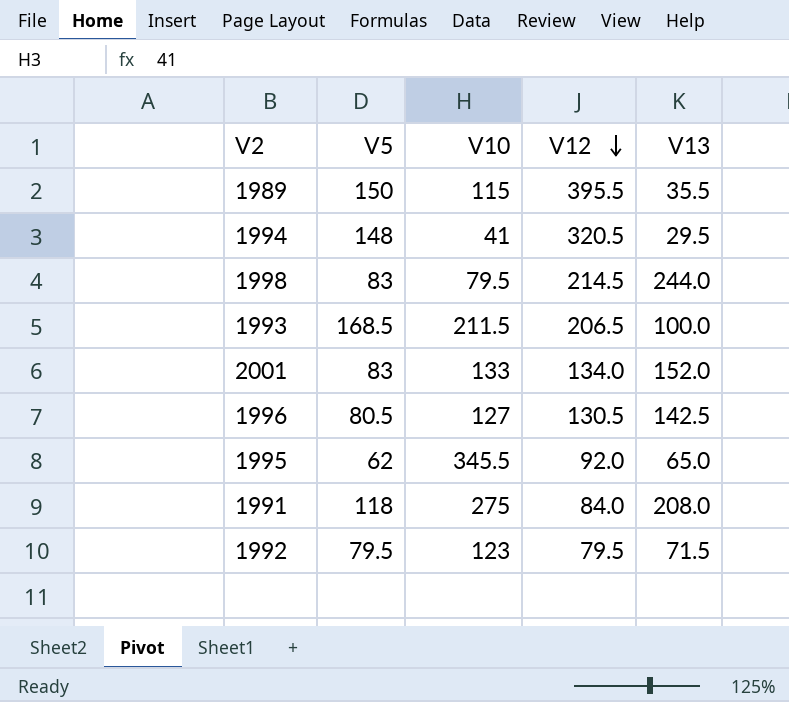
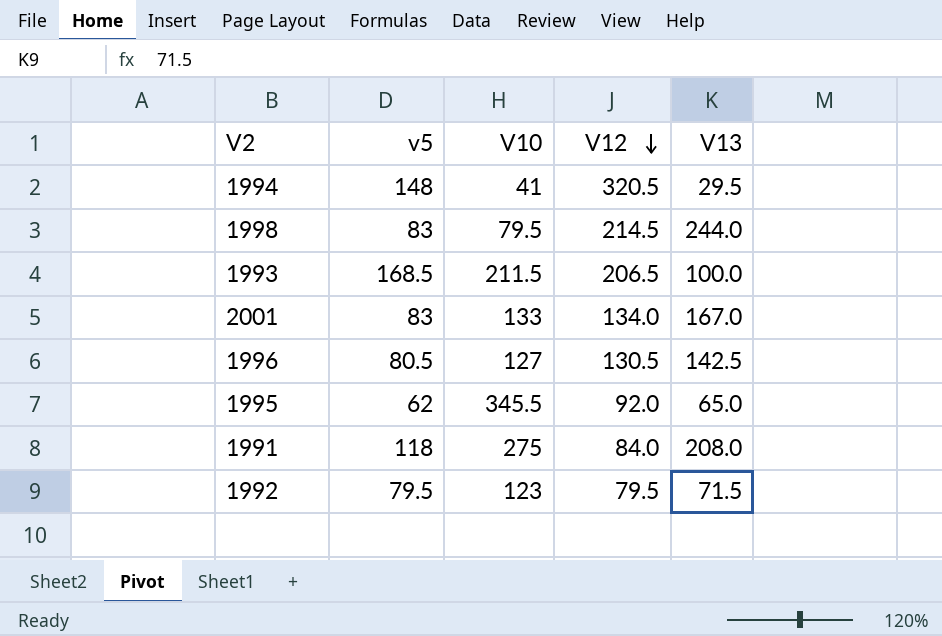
column name: V5 -> v5
row 1989: 150 | 115 | 395.5 | 35.5 -> none
2001 | V13: 152.0 -> 167.0

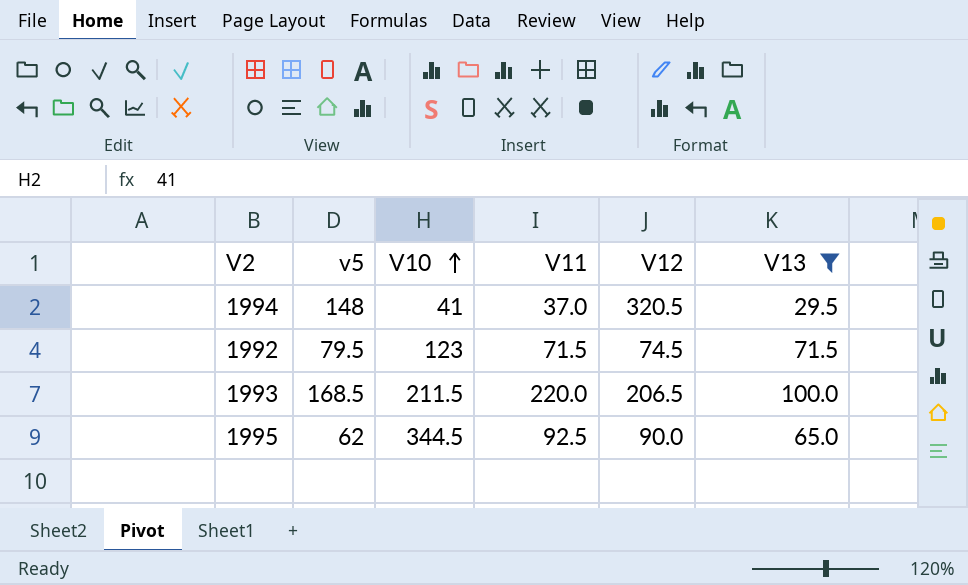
filter: none -> V13 <= 100.0
row order: V12 descending -> V10 ascending
column V11 | position: none -> 4
1992 | V12: 79.5 -> 74.5
1995 | V10: 345.5 -> 344.5
1995 | V12: 92.0 -> 90.0

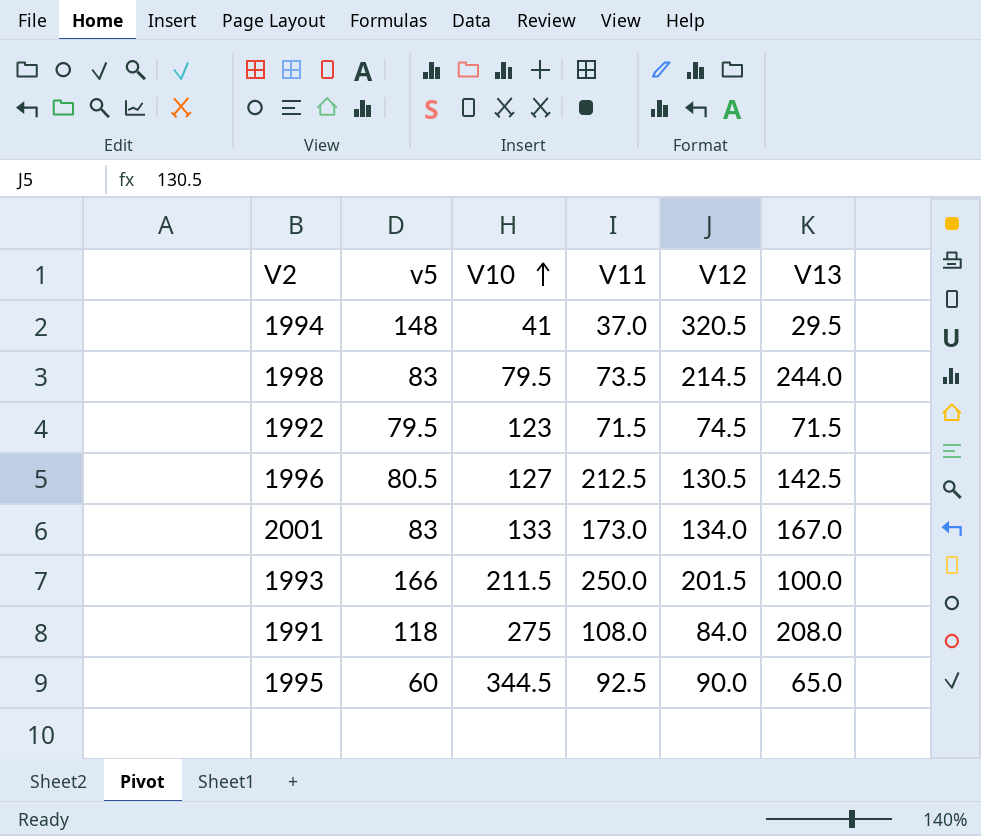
filter: V13 <= 100.0 -> none
1993 | v5: 168.5 -> 166
1993 | V11: 220.0 -> 250.0
1993 | V12: 206.5 -> 201.5
1995 | v5: 62 -> 60

